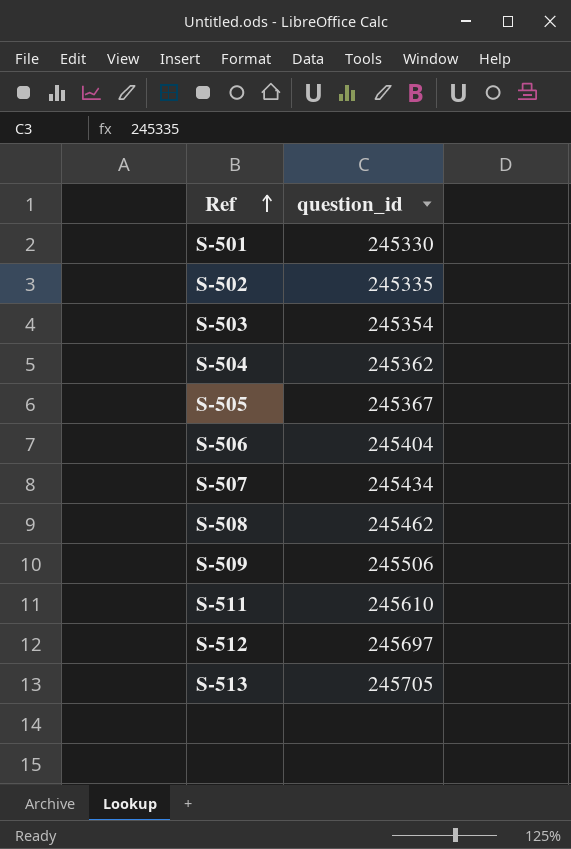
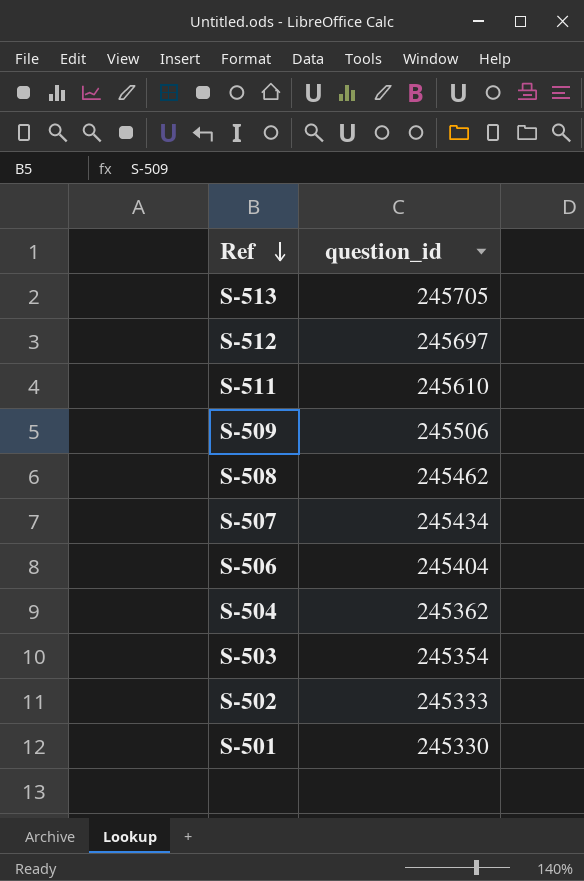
row order: Ref ascending -> Ref descending
row S-505: 245367 -> none
S-502 | question_id: 245335 -> 245333

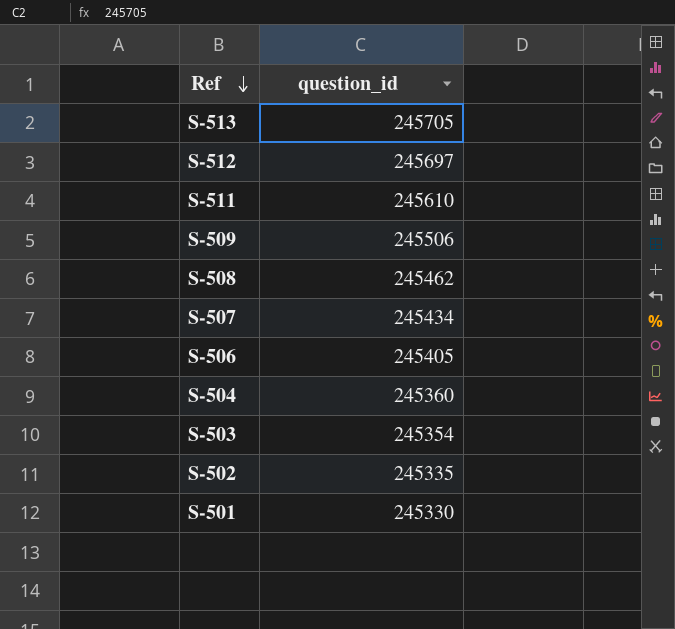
S-506 | question_id: 245404 -> 245405
S-504 | question_id: 245362 -> 245360
S-502 | question_id: 245333 -> 245335

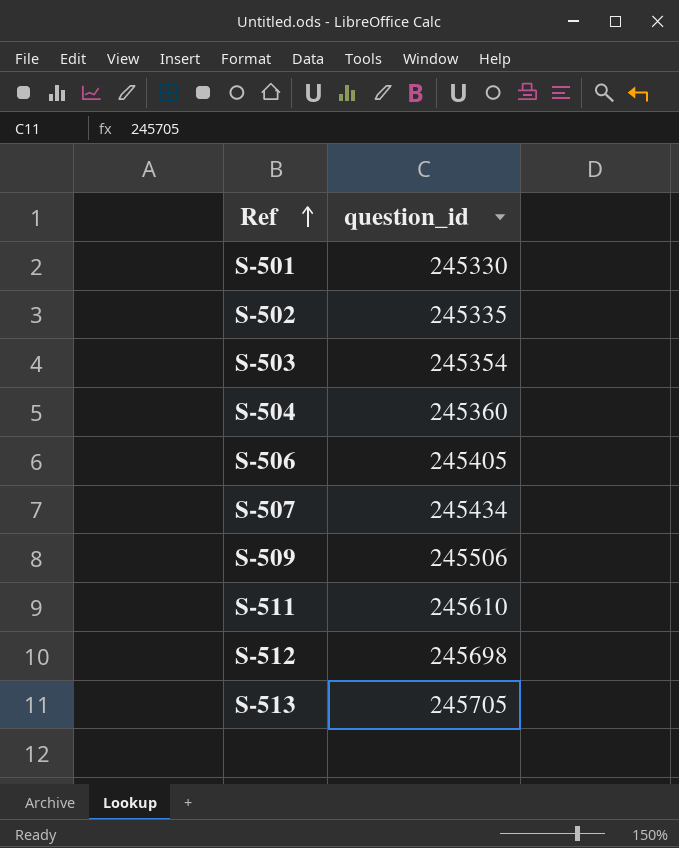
row order: Ref descending -> Ref ascending
row S-508: 245462 -> none
S-512 | question_id: 245697 -> 245698

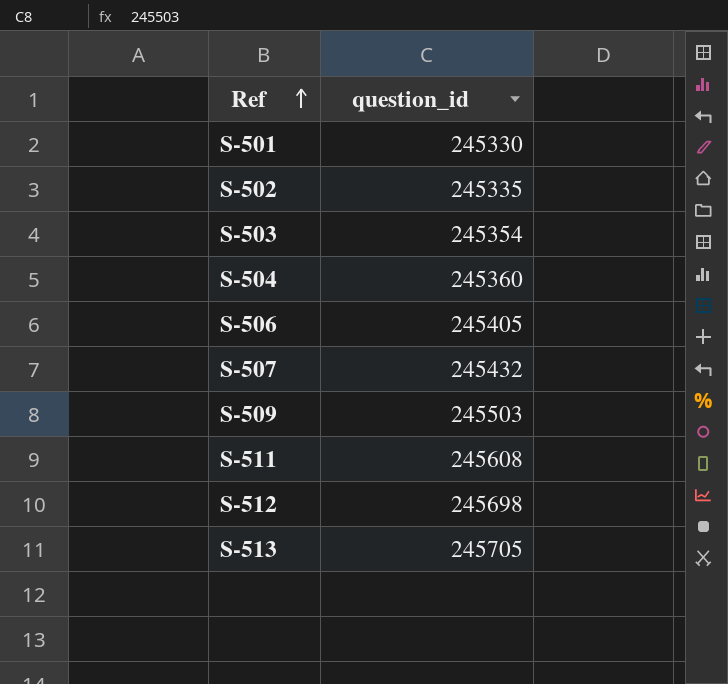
S-507 | question_id: 245434 -> 245432
S-509 | question_id: 245506 -> 245503
S-511 | question_id: 245610 -> 245608

